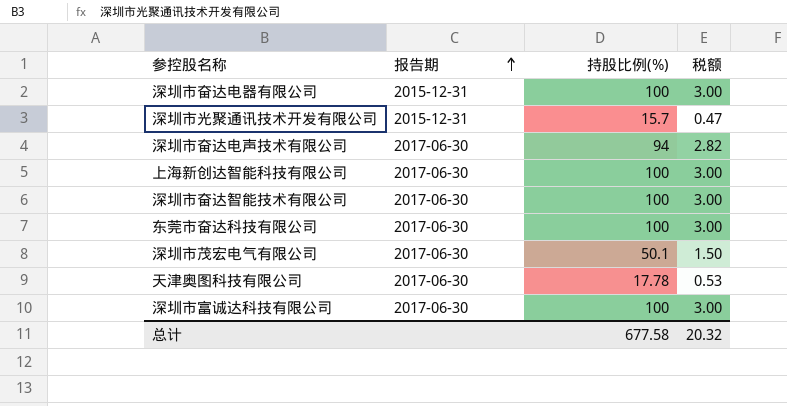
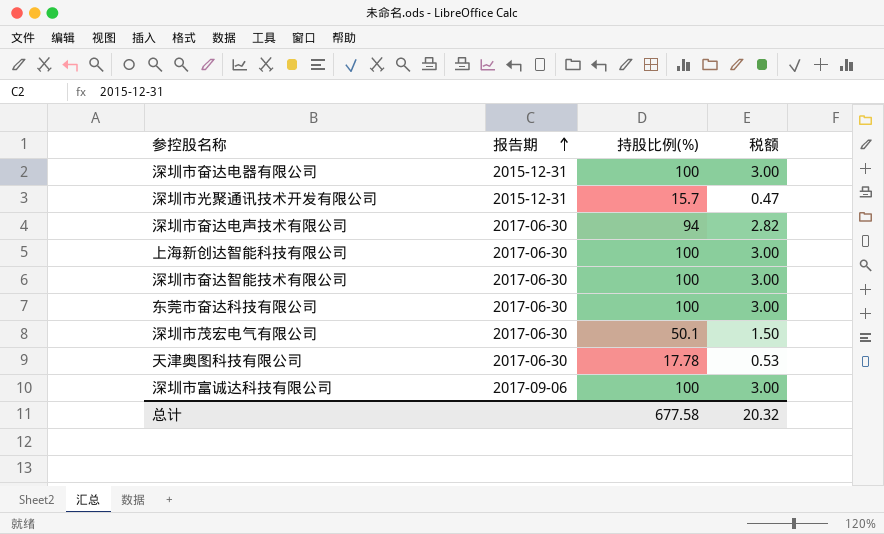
深圳市富诚达科技有限公司 | 报告期: 2017-06-30 -> 2017-09-06

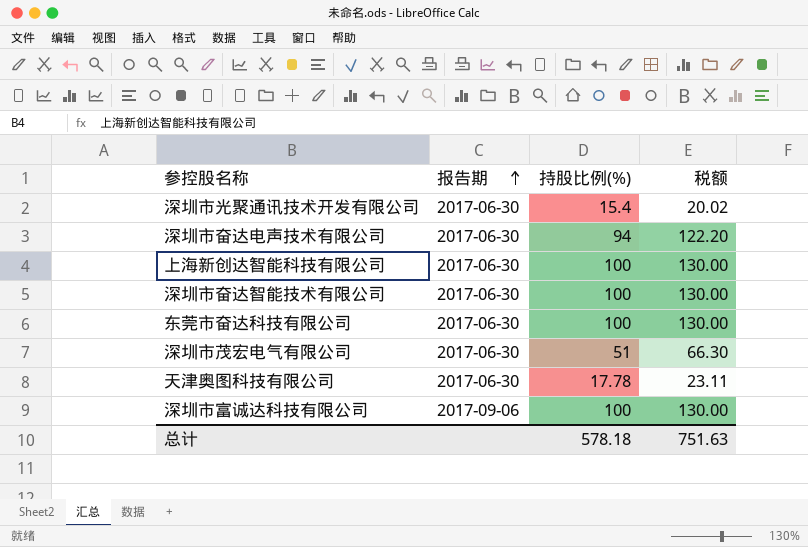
column 税额 | formula: [持股比例(%)] * 0.03 -> [持股比例(%)] * 1.3
row 深圳市奋达电器有限公司: 2015-12-31 | 100 | 3.00 -> none
深圳市光聚通讯技术开发有限公司 | 报告期: 2015-12-31 -> 2017-06-30
深圳市光聚通讯技术开发有限公司 | 持股比例(%): 15.7 -> 15.4
深圳市茂宏电气有限公司 | 持股比例(%): 50.1 -> 51
总计 | 持股比例(%): 677.58 -> 578.18
总计 | 税额: 20.32 -> 751.63

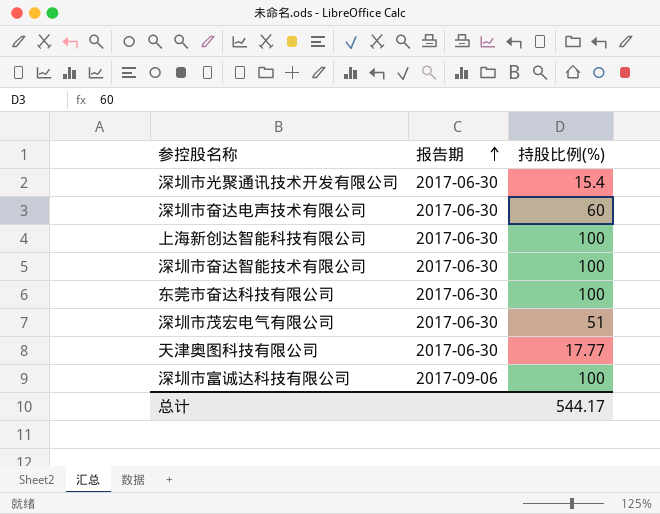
column 税额 | formula: [持股比例(%)] * 1.3 -> none
深圳市奋达电声技术有限公司 | 持股比例(%): 94 -> 60
天津奥图科技有限公司 | 持股比例(%): 17.78 -> 17.77
总计 | 持股比例(%): 578.18 -> 544.17

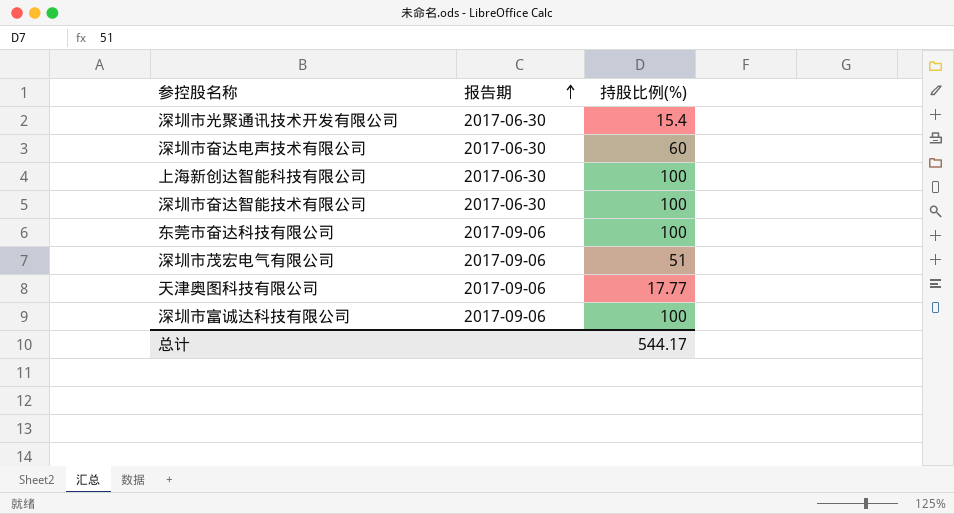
东莞市奋达科技有限公司 | 报告期: 2017-06-30 -> 2017-09-06
深圳市茂宏电气有限公司 | 报告期: 2017-06-30 -> 2017-09-06
天津奥图科技有限公司 | 报告期: 2017-06-30 -> 2017-09-06

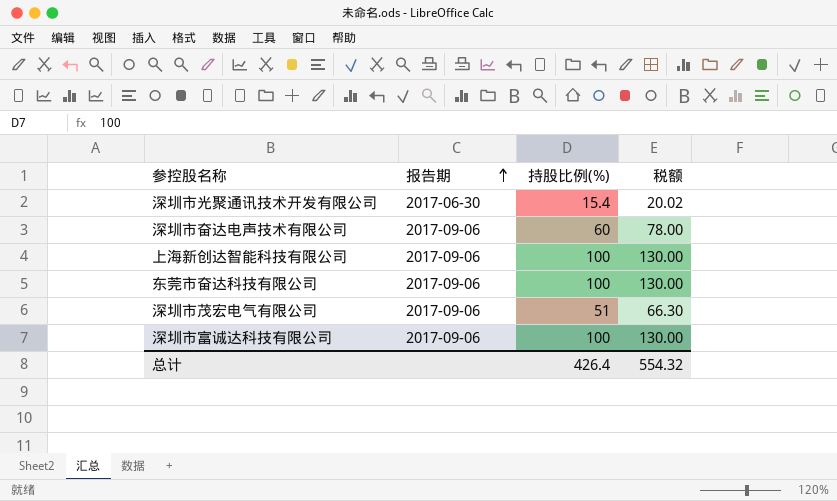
column 税额 | formula: none -> [持股比例(%)] * 1.3
row 深圳市奋达智能技术有限公司: 2017-06-30 | 100 -> none
row 天津奥图科技有限公司: 2017-09-06 | 17.77 -> none
深圳市奋达电声技术有限公司 | 报告期: 2017-06-30 -> 2017-09-06
上海新创达智能科技有限公司 | 报告期: 2017-06-30 -> 2017-09-06
总计 | 持股比例(%): 544.17 -> 426.4

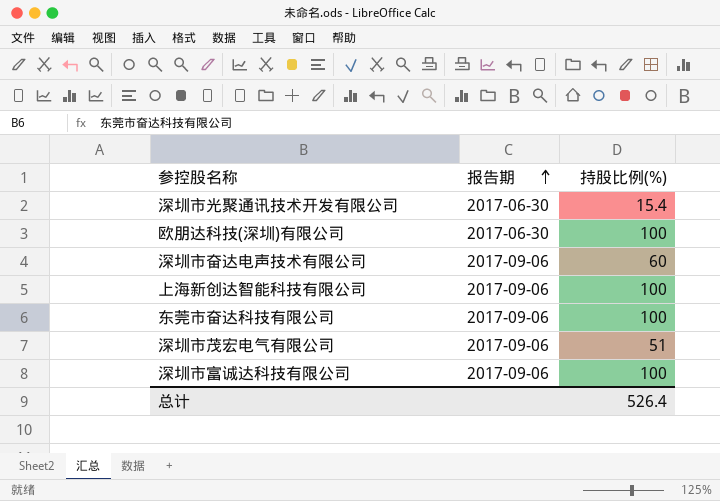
column 税额 | formula: [持股比例(%)] * 1.3 -> none
row 欧朋达科技(深圳)有限公司: none -> 2017-06-30 | 100
总计 | 持股比例(%): 426.4 -> 526.4

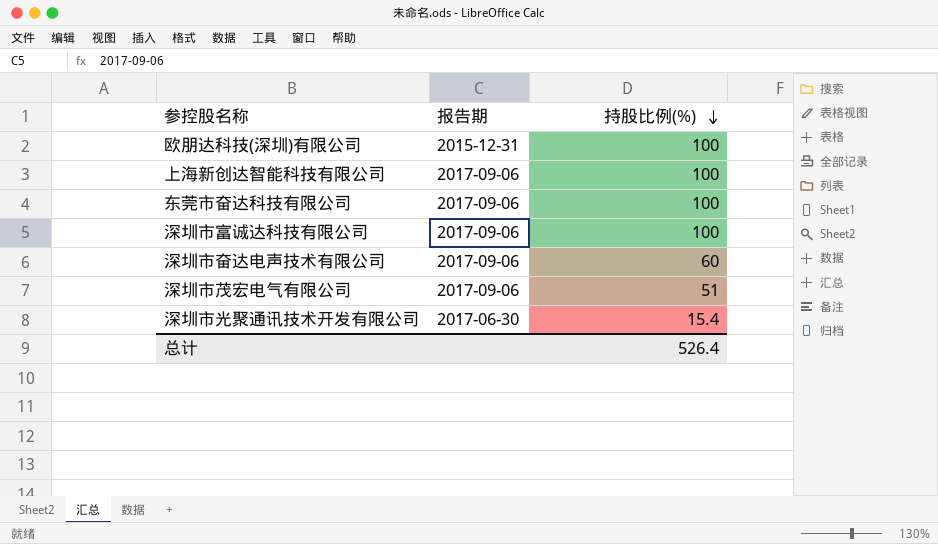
row order: 报告期 ascending -> 持股比例(%) descending
欧朋达科技(深圳)有限公司 | 报告期: 2017-06-30 -> 2015-12-31

